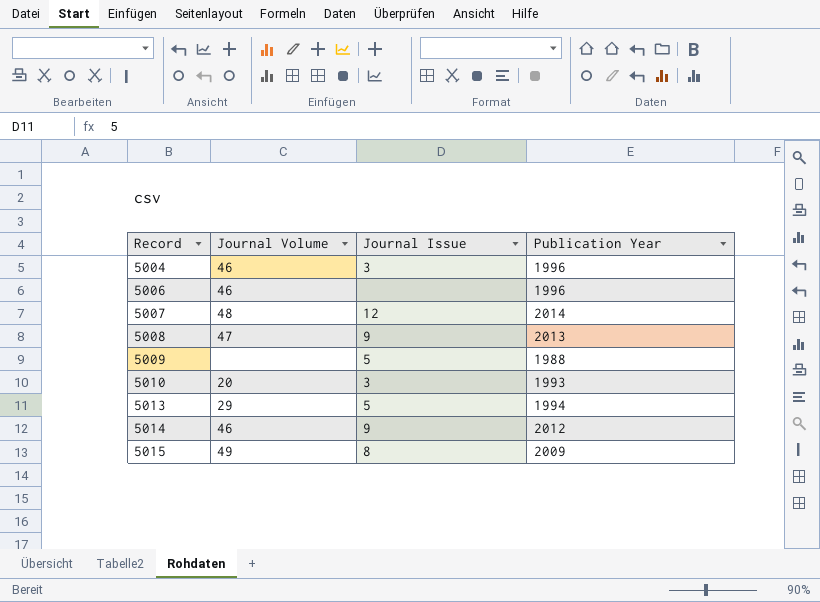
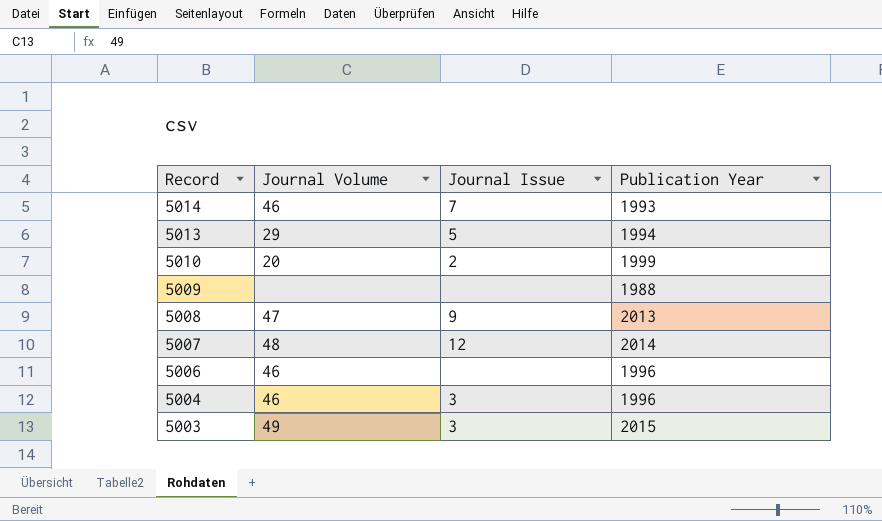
row order: Record ascending -> Record descending
row 5015: 49 | 8 | 2009 -> none
5014 | Journal Issue: 9 -> 7
5014 | Publication Year: 2012 -> 1993
5010 | Journal Issue: 3 -> 2
5010 | Publication Year: 1993 -> 1999
5009 | Journal Issue: 5 -> none
row 5003: none -> 49 | 3 | 2015

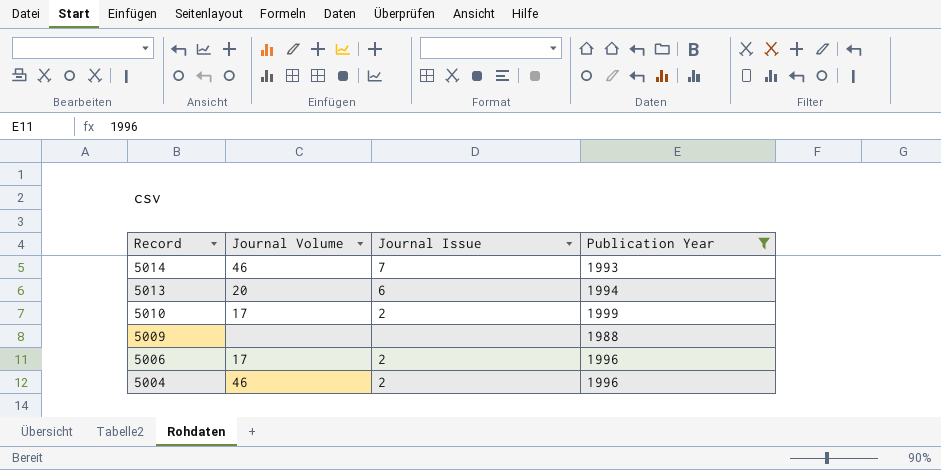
filter: none -> Publication Year <= 1999
5013 | Journal Volume: 29 -> 20
5013 | Journal Issue: 5 -> 6
5010 | Journal Volume: 20 -> 17
5006 | Journal Volume: 46 -> 17
5006 | Journal Issue: none -> 2
5004 | Journal Issue: 3 -> 2

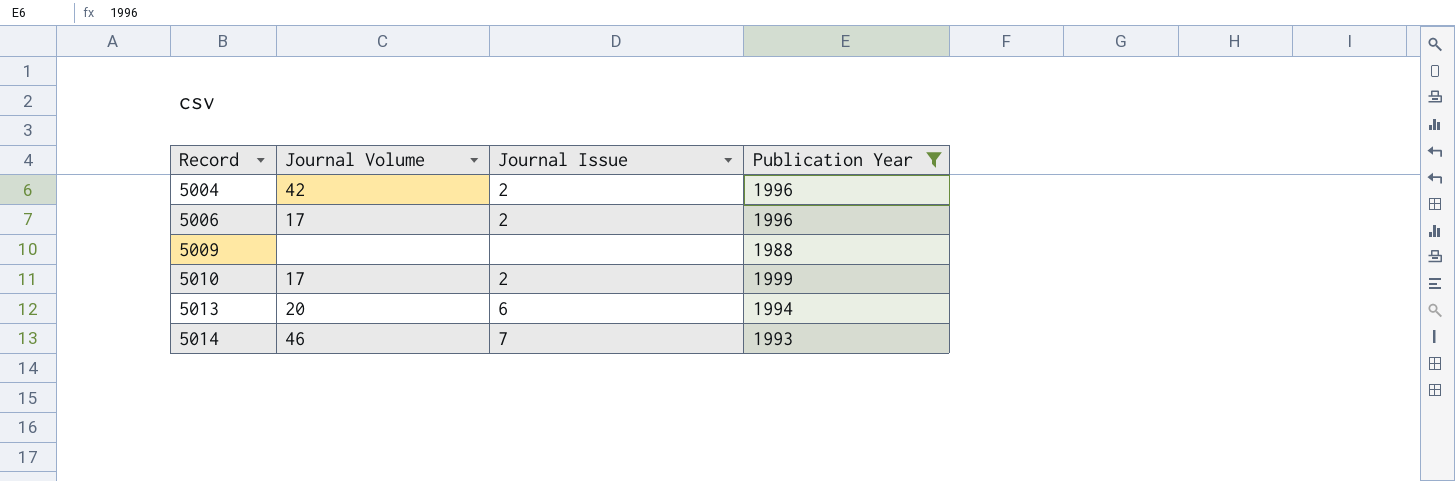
row order: Record descending -> Record ascending
5004 | Journal Volume: 46 -> 42

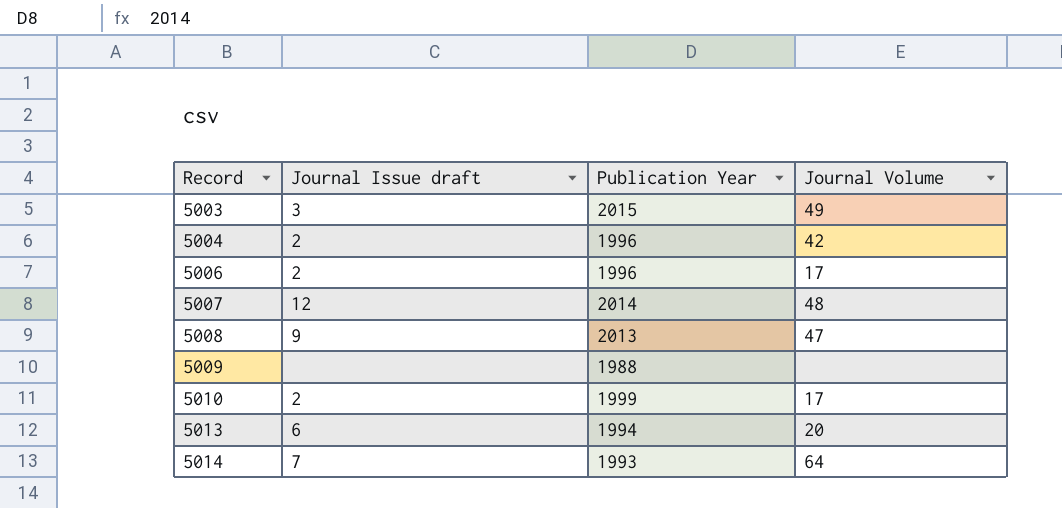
filter: Publication Year <= 1999 -> none
column name: Journal Issue -> Journal Issue draft
column Journal Volume | position: 2 -> 4
5014 | Journal Volume: 46 -> 64

